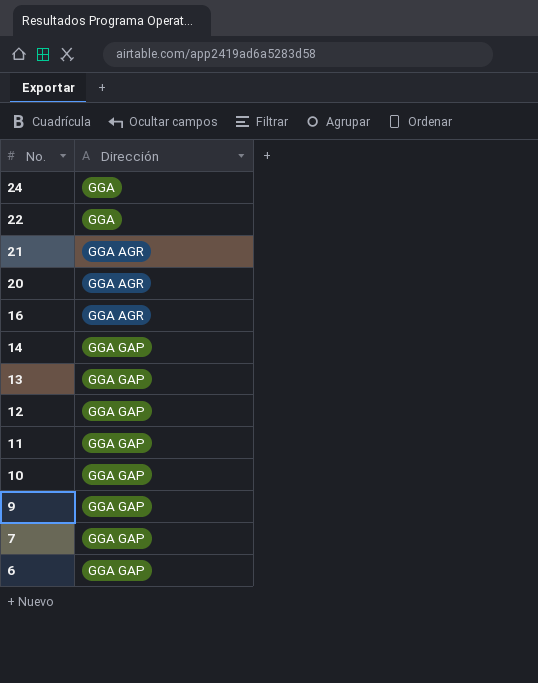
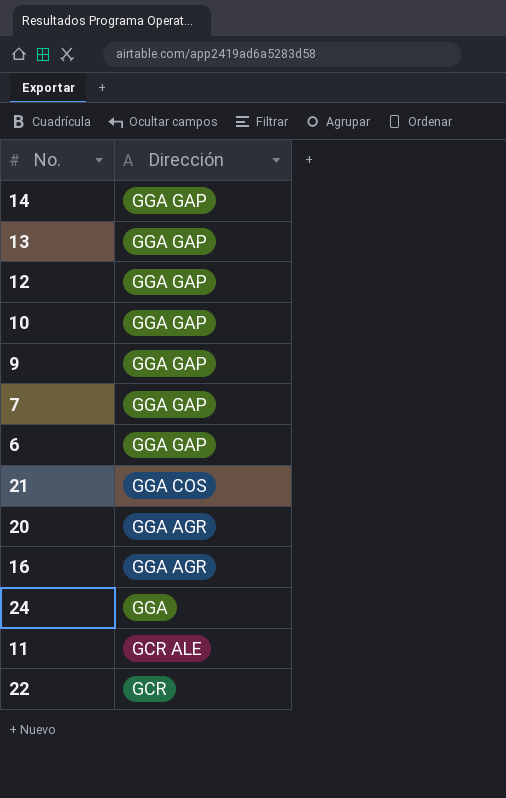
row order: No. descending -> Dirección descending
21 | Dirección: GGA AGR -> GGA COS
11 | Dirección: GGA GAP -> GCR ALE
22 | Dirección: GGA -> GCR

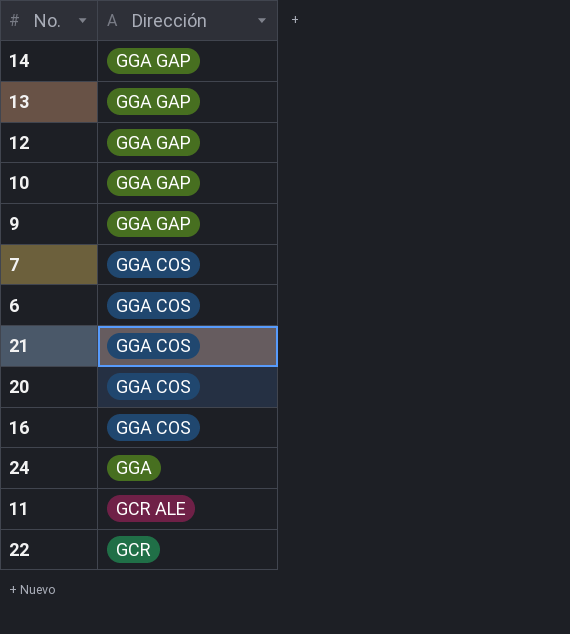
7 | Dirección: GGA GAP -> GGA COS
6 | Dirección: GGA GAP -> GGA COS
20 | Dirección: GGA AGR -> GGA COS
16 | Dirección: GGA AGR -> GGA COS

